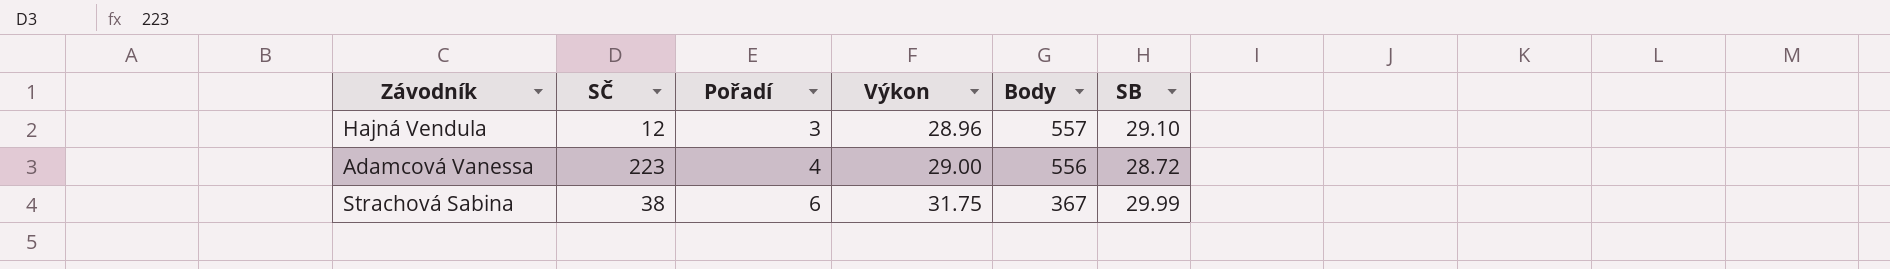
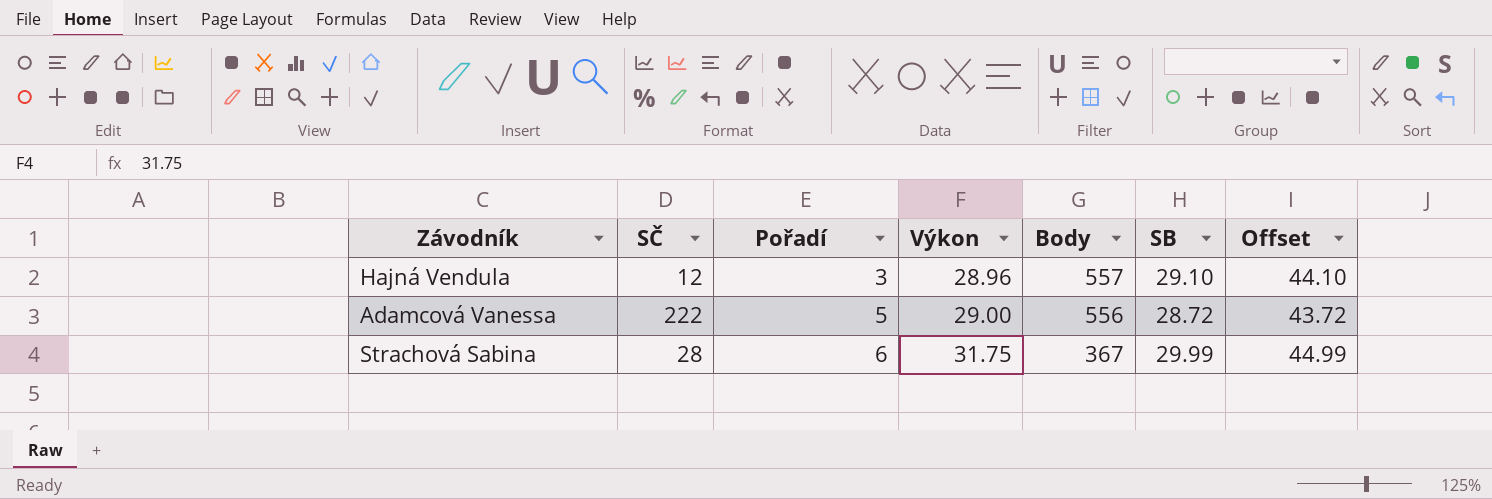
column Offset | formula: none -> [SB] + 15
Adamcová Vanessa | SČ: 223 -> 222
Adamcová Vanessa | Pořadí: 4 -> 5
Strachová Sabina | SČ: 38 -> 28

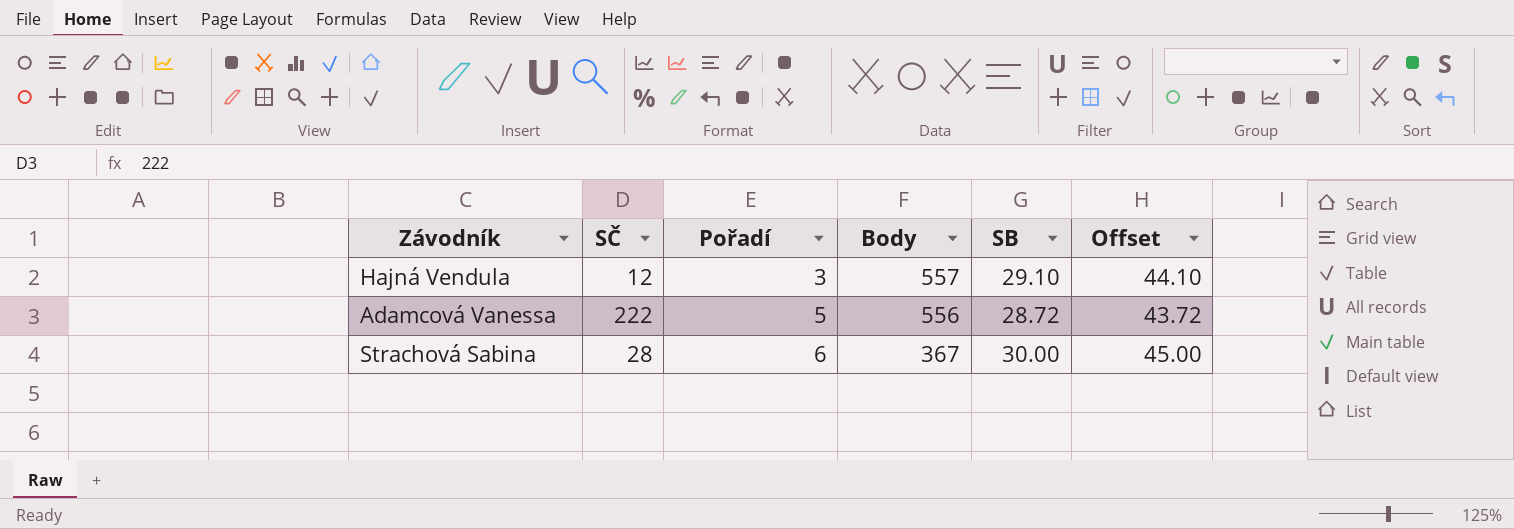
column Výkon | position: 4 -> none
Strachová Sabina | SB: 29.99 -> 30.00
Strachová Sabina | Offset: 44.99 -> 45.00

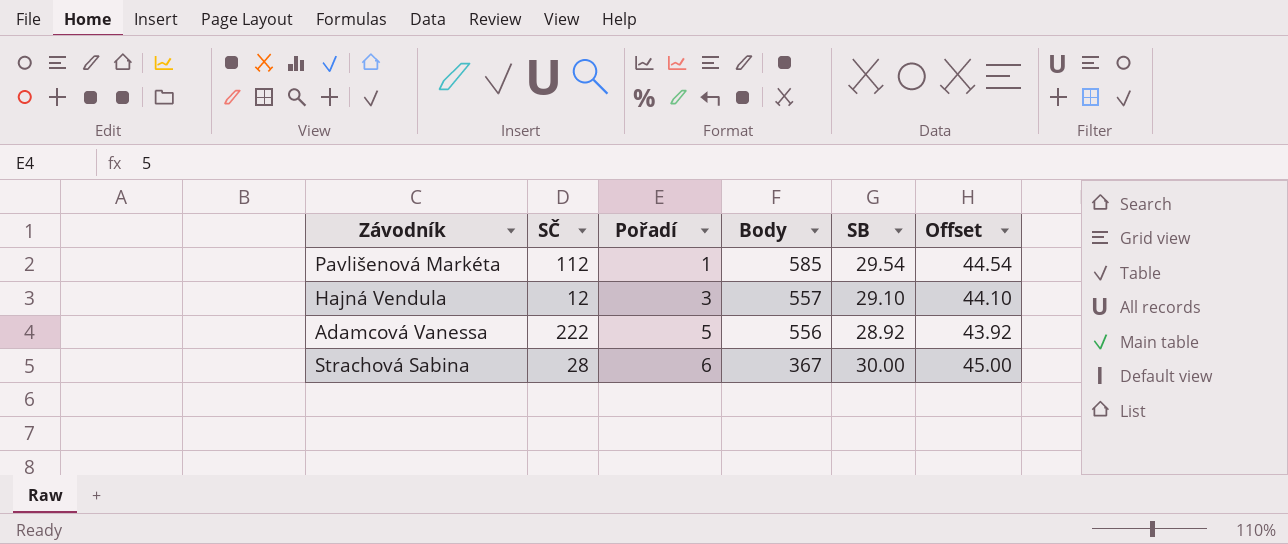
row Pavlišenová Markéta: none -> 112 | 1 | 585 | 29.54 | 44.54
Adamcová Vanessa | SB: 28.72 -> 28.92
Adamcová Vanessa | Offset: 43.72 -> 43.92

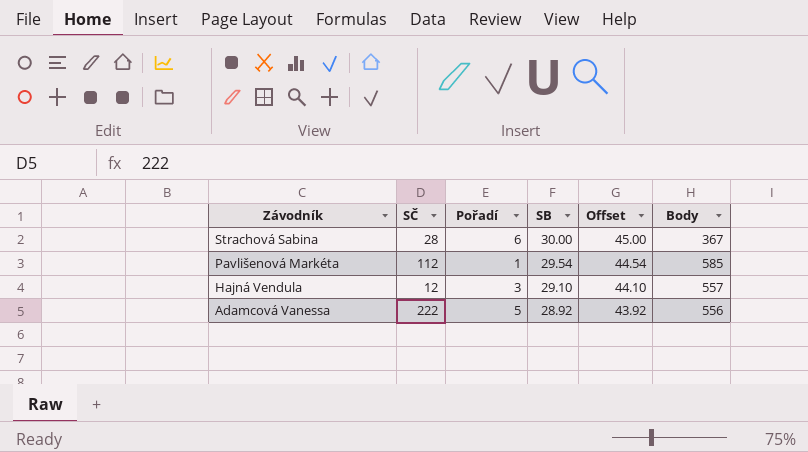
row order: Pořadí ascending -> Závodník descending
column Body | position: 4 -> 6

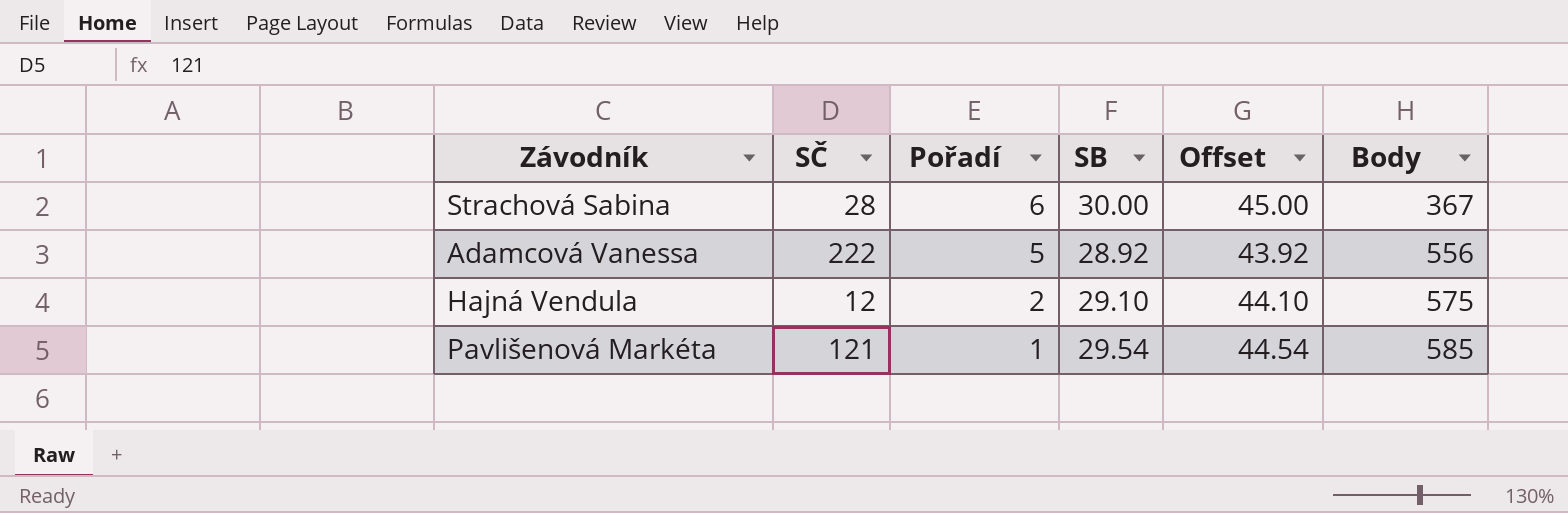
row order: Závodník descending -> Pořadí descending
Hajná Vendula | Pořadí: 3 -> 2
Hajná Vendula | Body: 557 -> 575
Pavlišenová Markéta | SČ: 112 -> 121

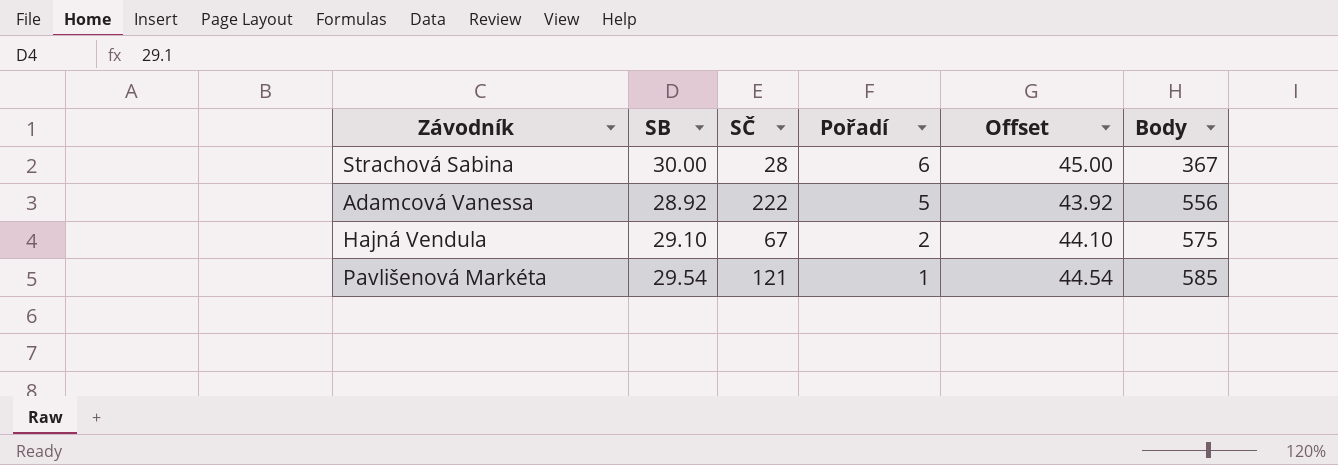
column SB | position: 4 -> 2
Hajná Vendula | SČ: 12 -> 67

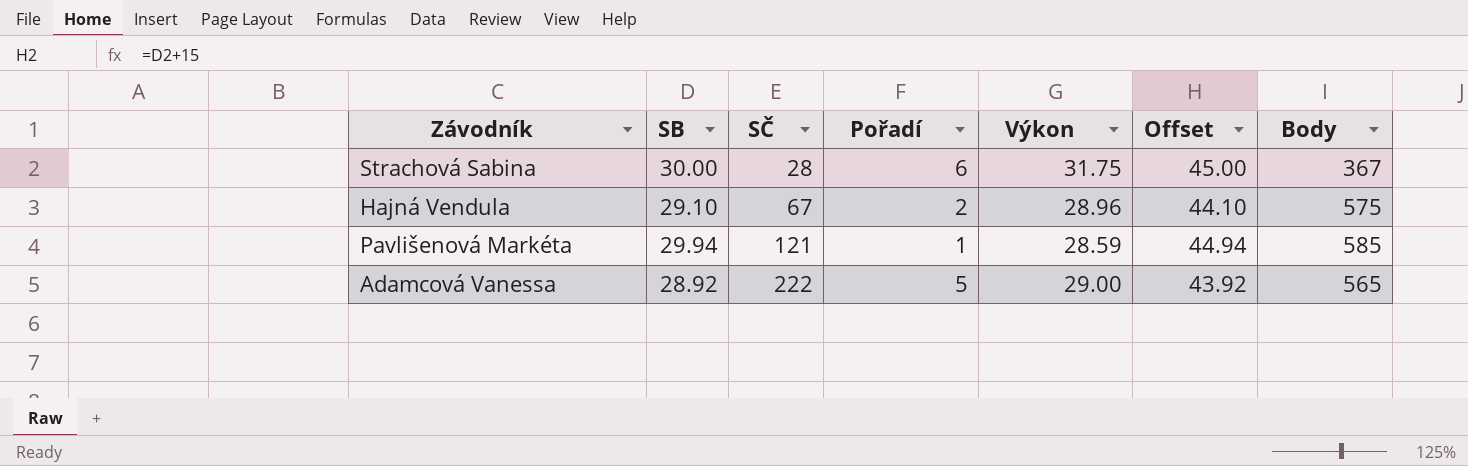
row order: Pořadí descending -> SČ ascending
column Výkon | position: none -> 5
Pavlišenová Markéta | SB: 29.54 -> 29.94
Pavlišenová Markéta | Offset: 44.54 -> 44.94
Adamcová Vanessa | Body: 556 -> 565

